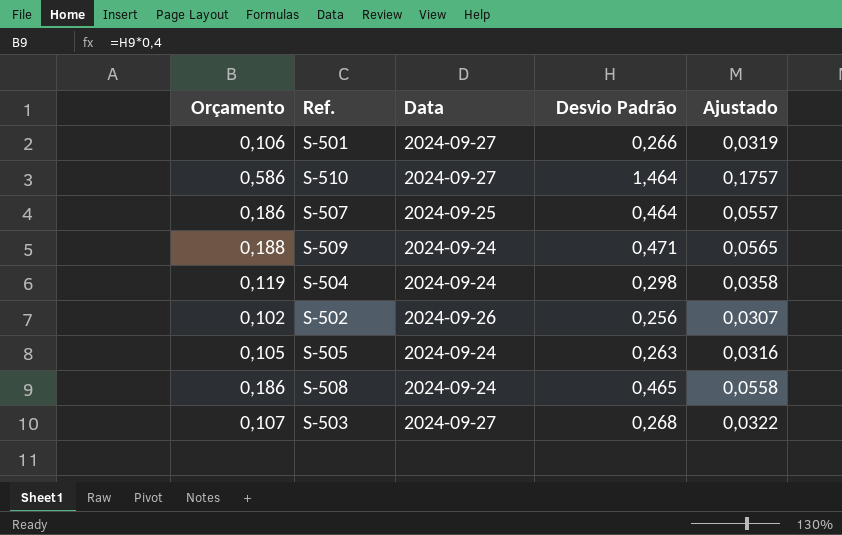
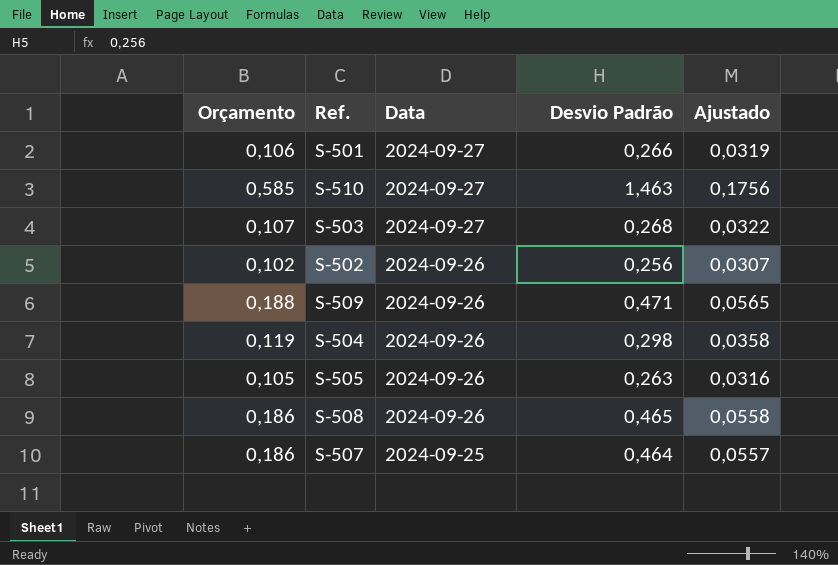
row order: none -> Data descending
S-510 | Orçamento: 0,586 -> 0,585
S-510 | Desvio Padrão: 1,464 -> 1,463
S-510 | Ajustado: 0,1757 -> 0,1756
S-509 | Data: 2024-09-24 -> 2024-09-26
S-504 | Data: 2024-09-24 -> 2024-09-26
S-505 | Data: 2024-09-24 -> 2024-09-26
S-508 | Data: 2024-09-24 -> 2024-09-26

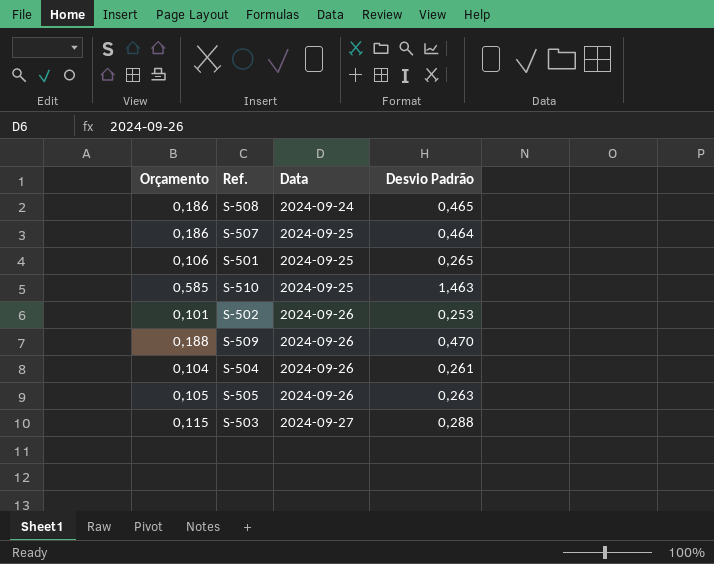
row order: Data descending -> Data ascending
column Ajustado | formula: [Desvio Padrão] * 0,12 -> none
S-508 | Data: 2024-09-26 -> 2024-09-24
S-501 | Data: 2024-09-27 -> 2024-09-25
S-501 | Desvio Padrão: 0,266 -> 0,265
S-510 | Data: 2024-09-27 -> 2024-09-25
S-502 | Orçamento: 0,102 -> 0,101
S-502 | Desvio Padrão: 0,256 -> 0,253
S-509 | Desvio Padrão: 0,471 -> 0,470
S-504 | Orçamento: 0,119 -> 0,104
S-504 | Desvio Padrão: 0,298 -> 0,261
S-503 | Orçamento: 0,107 -> 0,115
S-503 | Desvio Padrão: 0,268 -> 0,288

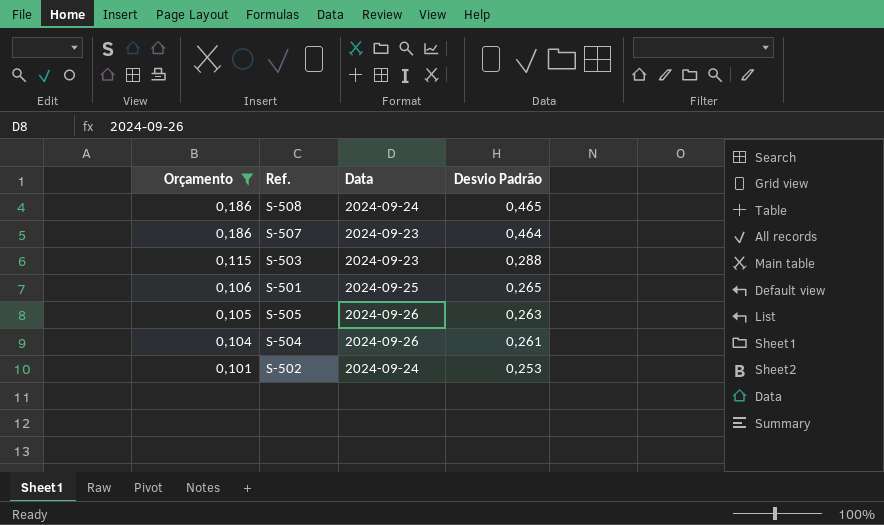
filter: none -> Orçamento <= 0,186
row order: Data ascending -> Orçamento descending
S-507 | Data: 2024-09-25 -> 2024-09-23
S-503 | Data: 2024-09-27 -> 2024-09-23
S-502 | Data: 2024-09-26 -> 2024-09-24

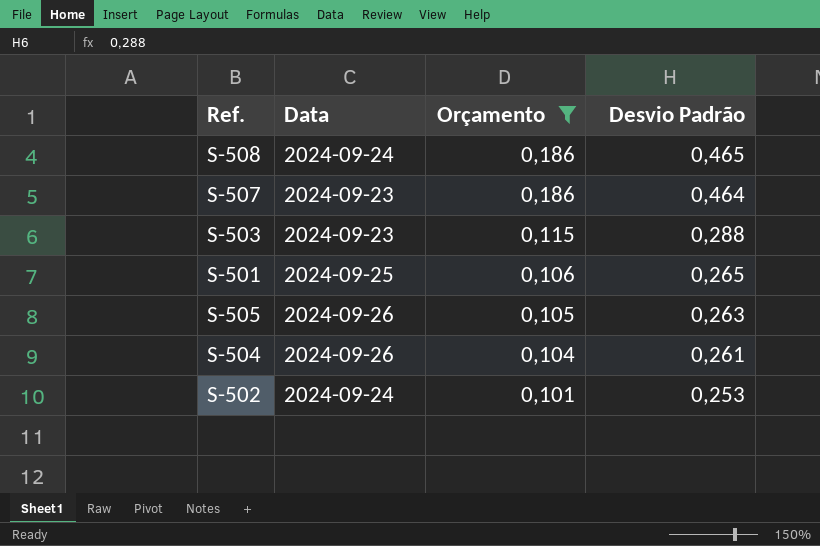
column Orçamento | position: 1 -> 3

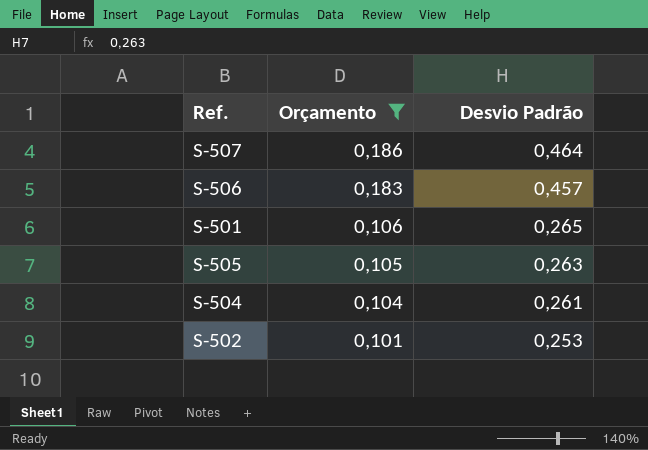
column Data | position: 2 -> none
row S-508: 2024-09-24 | 0,186 | 0,465 -> none
row S-503: 2024-09-23 | 0,115 | 0,288 -> none
row S-506: none -> 0,183 | 0,457

